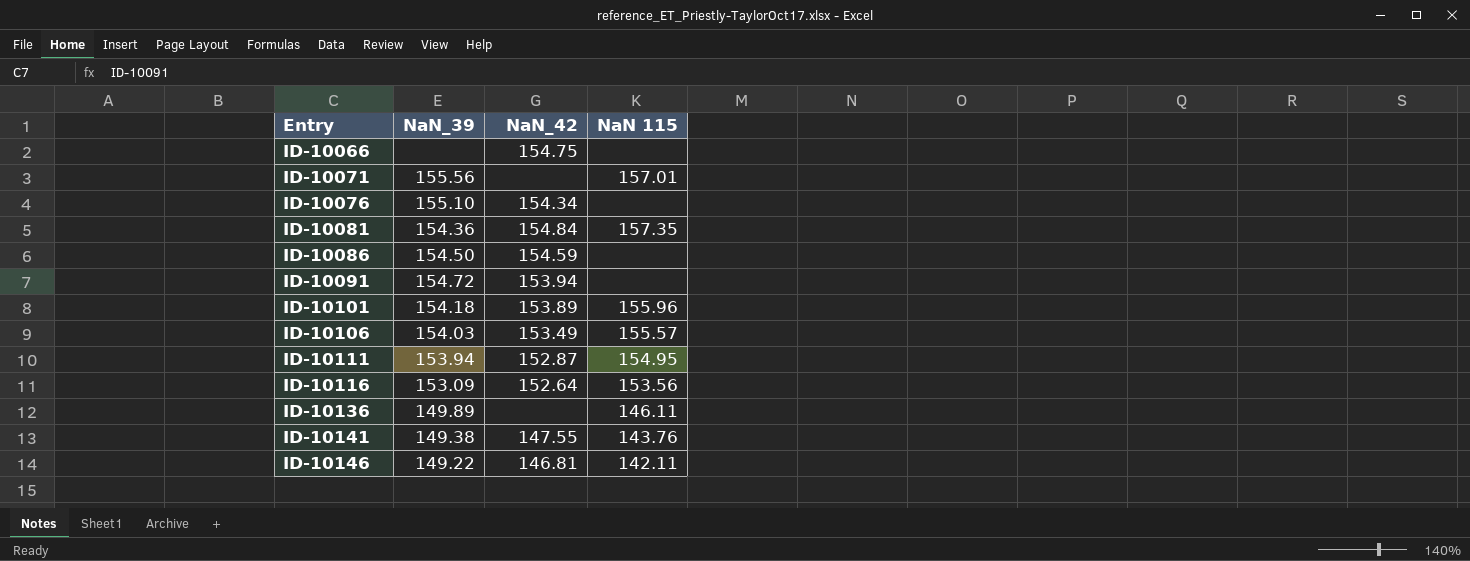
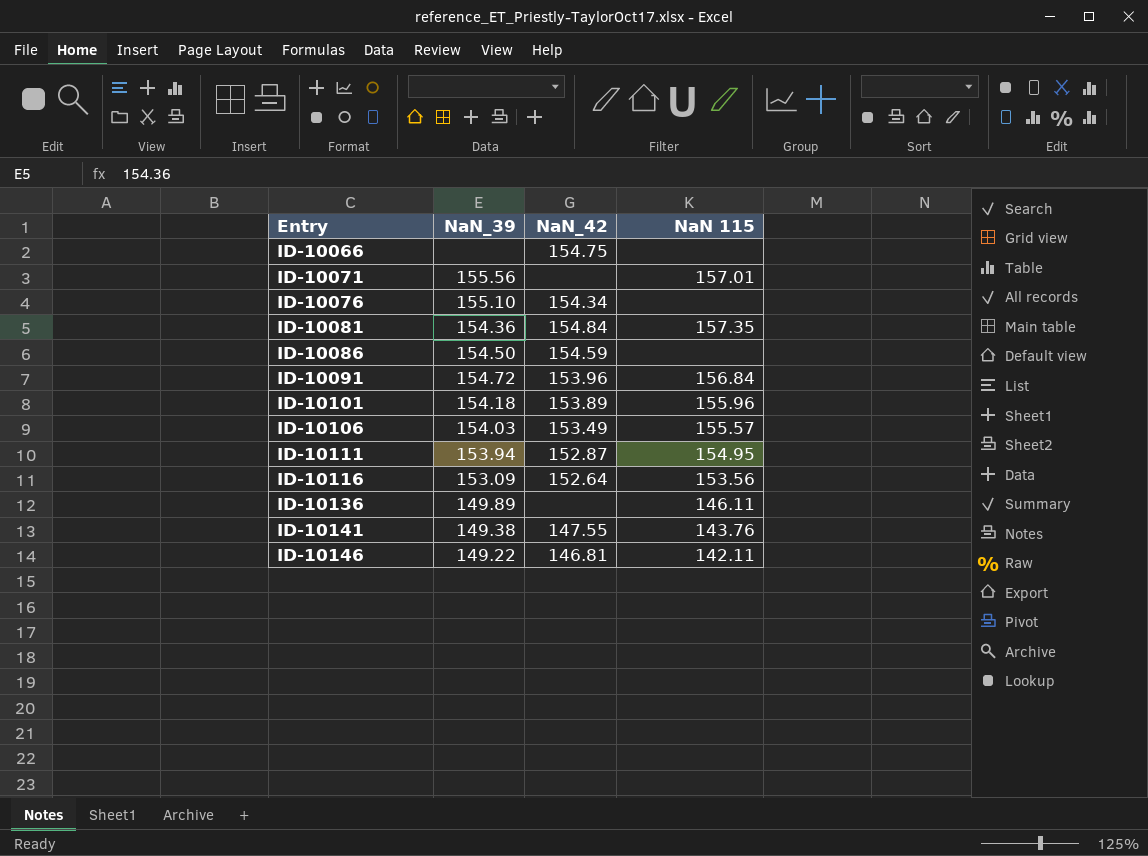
ID-10091 | NaN_42: 153.94 -> 153.96
ID-10091 | NaN 115: none -> 156.84

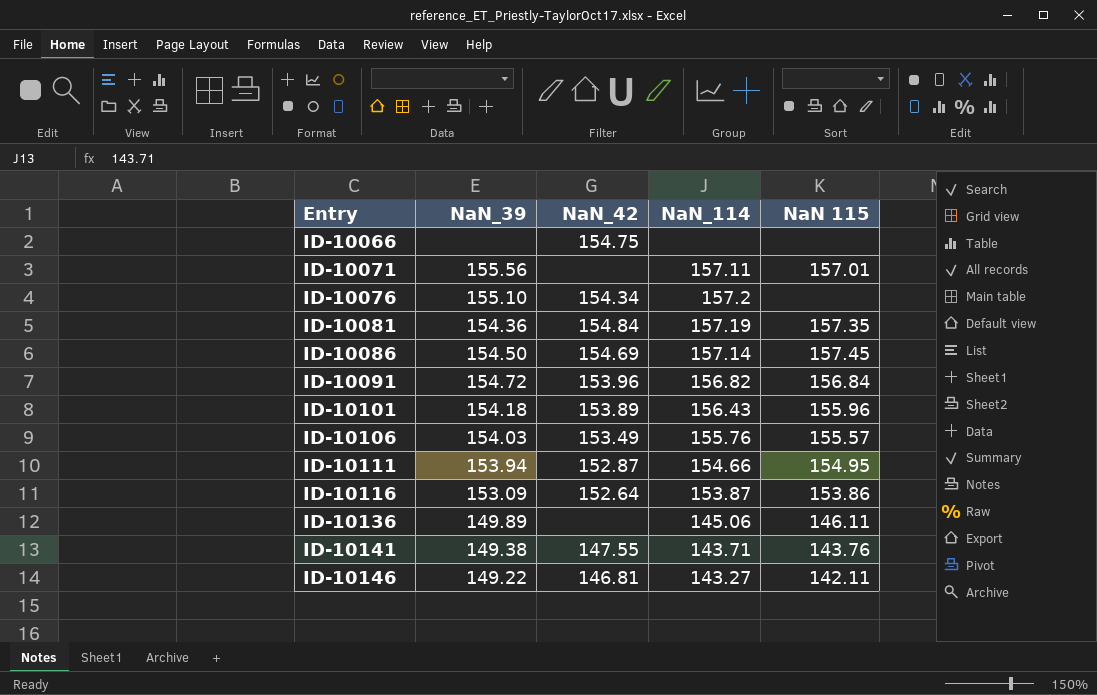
column NaN_114 | position: none -> 4
ID-10086 | NaN_42: 154.59 -> 154.69
ID-10086 | NaN 115: none -> 157.45
ID-10116 | NaN 115: 153.56 -> 153.86

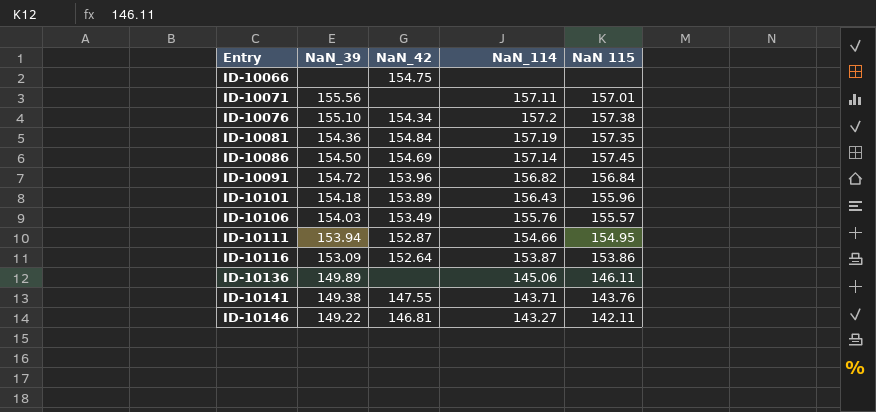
ID-10076 | NaN 115: none -> 157.38

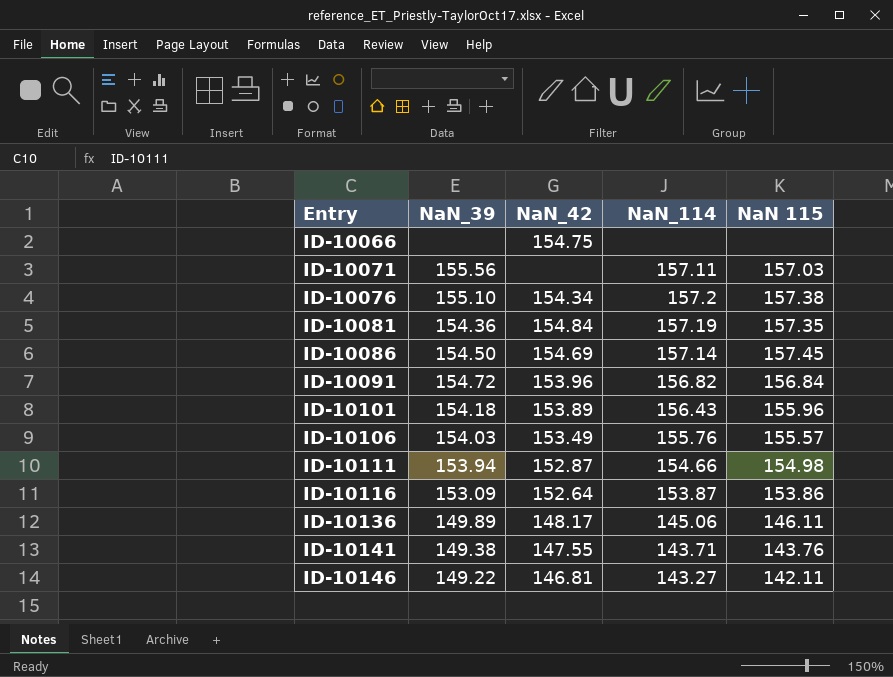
ID-10071 | NaN 115: 157.01 -> 157.03
ID-10111 | NaN 115: 154.95 -> 154.98
ID-10136 | NaN_42: none -> 148.17

